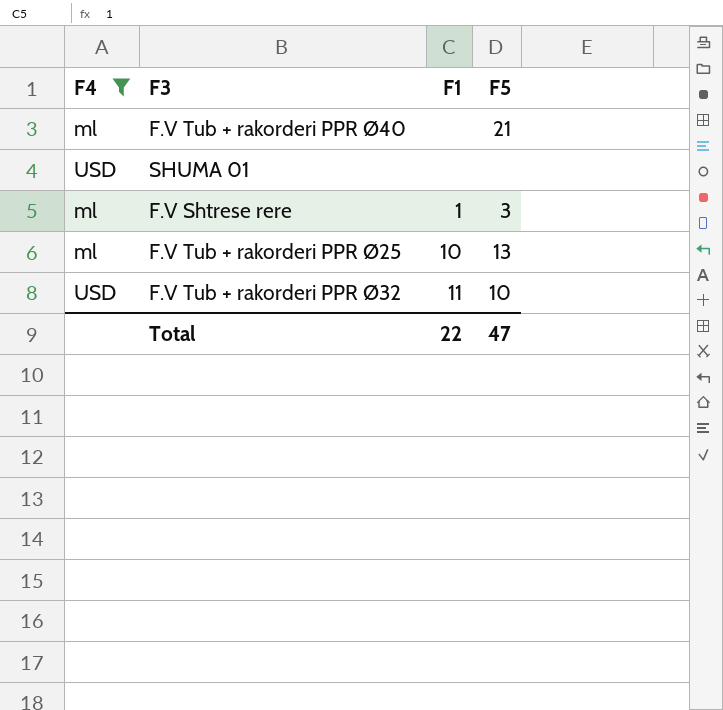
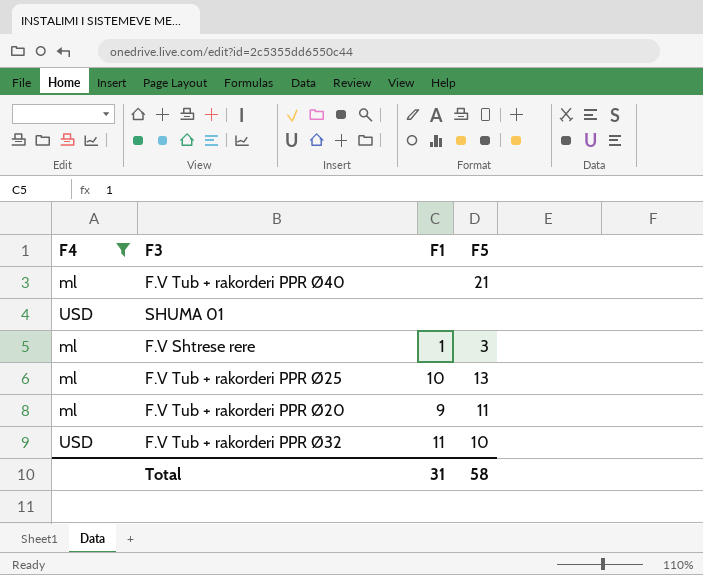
row F.V Tub + rakorderi PPR Ø20: none -> ml | 9 | 11
Total | F1: 22 -> 31
Total | F5: 47 -> 58

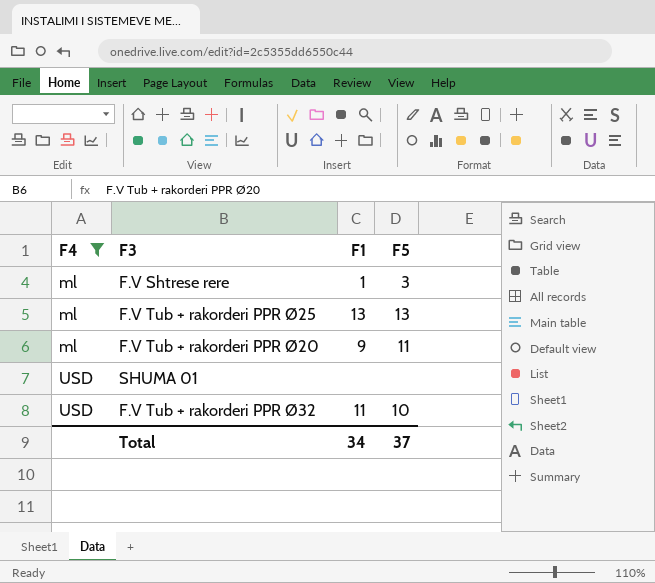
row order: none -> F4 ascending
row F.V Tub + rakorderi PPR Ø40: ml | none | 21 -> none
F.V Tub + rakorderi PPR Ø25 | F1: 10 -> 13
Total | F1: 31 -> 34
Total | F5: 58 -> 37

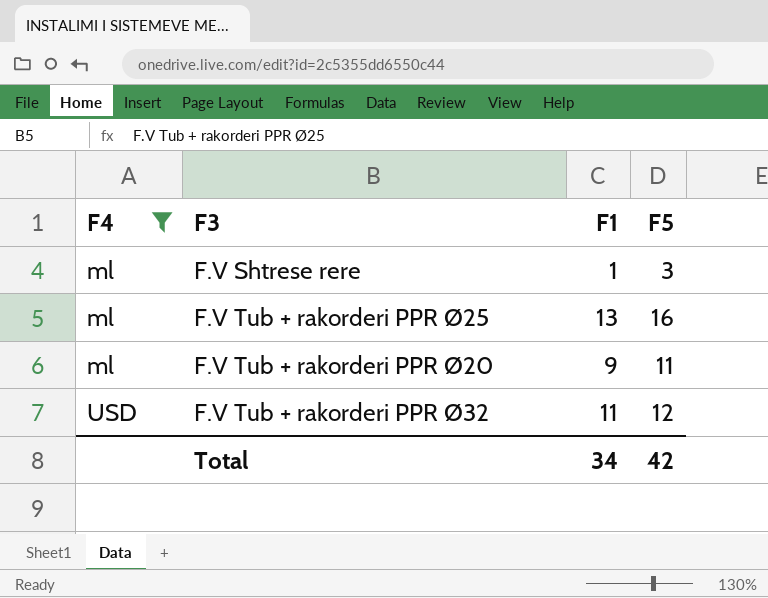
row SHUMA 01: USD | none | none -> none
F.V Tub + rakorderi PPR Ø25 | F5: 13 -> 16
F.V Tub + rakorderi PPR Ø32 | F5: 10 -> 12
Total | F5: 37 -> 42

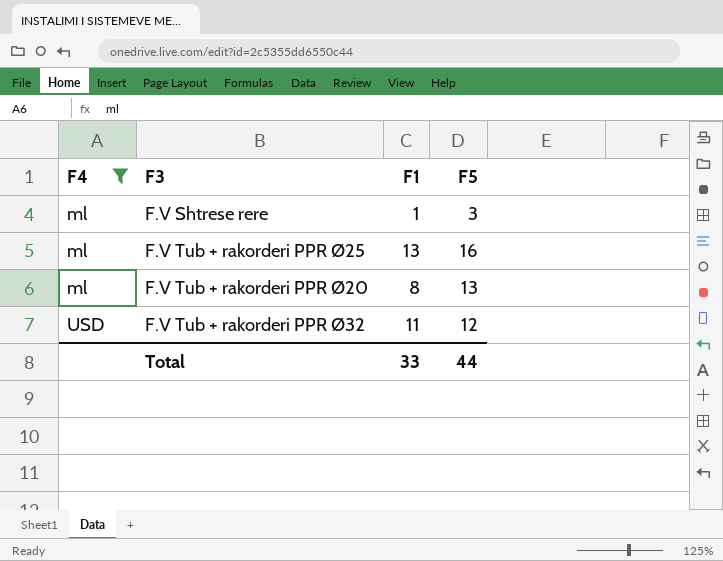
F.V Tub + rakorderi PPR Ø20 | F1: 9 -> 8
F.V Tub + rakorderi PPR Ø20 | F5: 11 -> 13
Total | F1: 34 -> 33
Total | F5: 42 -> 44

